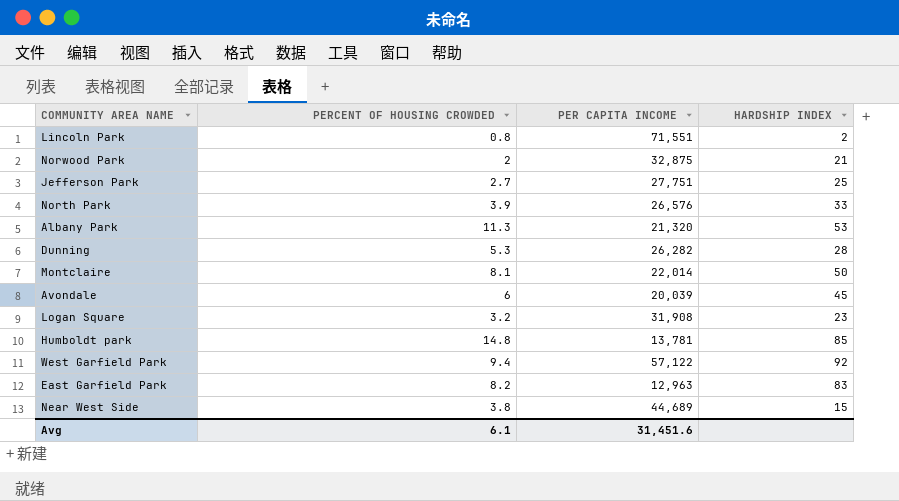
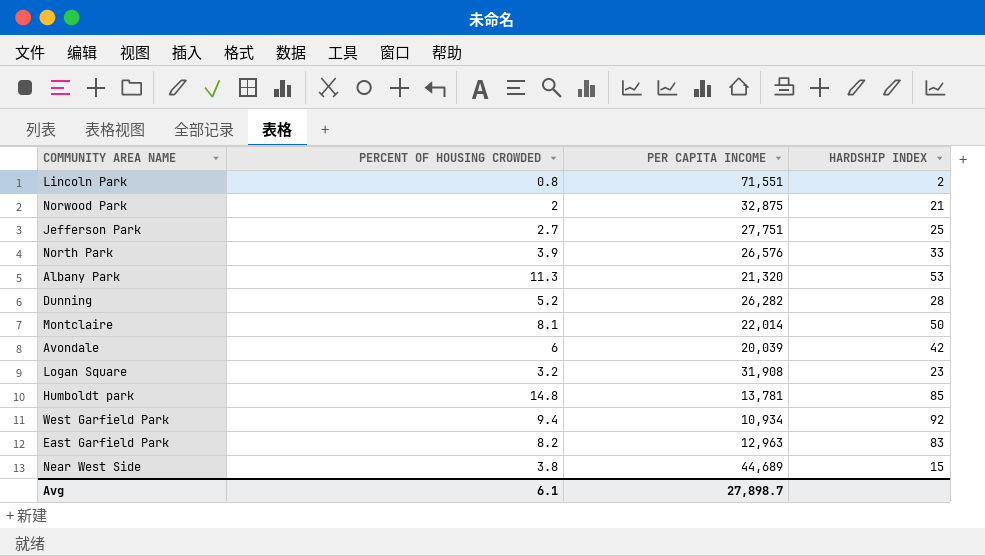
Dunning | PERCENT OF HOUSING CROWDED: 5.3 -> 5.2
Avondale | HARDSHIP INDEX: 45 -> 42
West Garfield Park | PER CAPITA INCOME: 57,122 -> 10,934
Avg | PER CAPITA INCOME: 31,451.6 -> 27,898.7

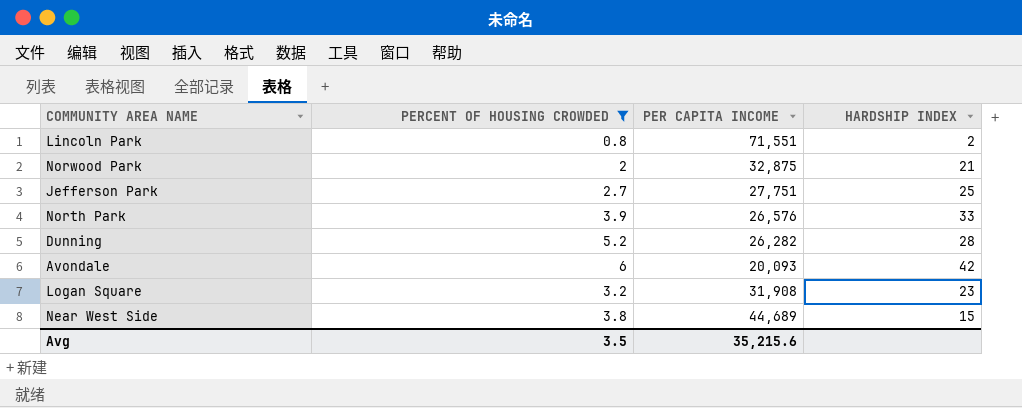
filter: none -> PERCENT OF HOUSING CROWDED <= 6
Avondale | PER CAPITA INCOME: 20,039 -> 20,093
Avg | PERCENT OF HOUSING CROWDED: 6.1 -> 3.5
Avg | PER CAPITA INCOME: 27,898.7 -> 35,215.6

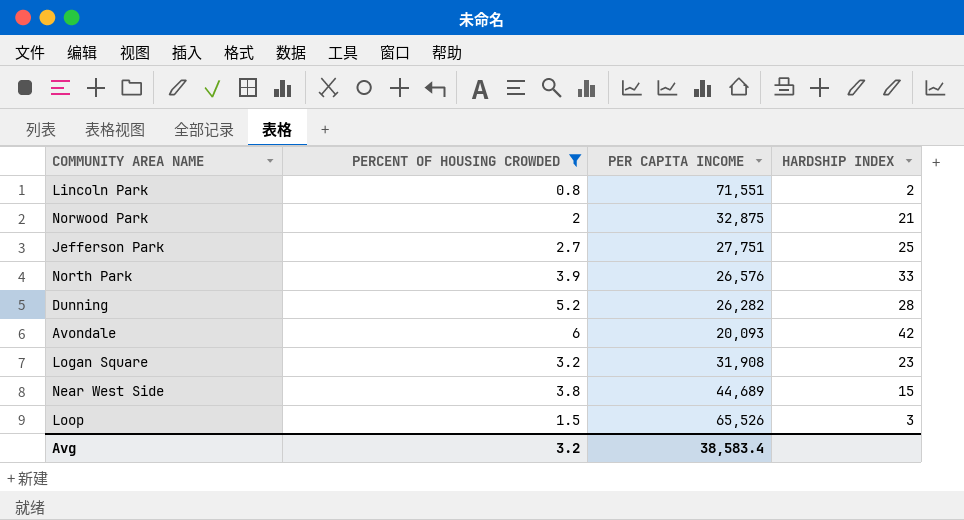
row Loop: none -> 1.5 | 65,526 | 3
Avg | PERCENT OF HOUSING CROWDED: 3.5 -> 3.2
Avg | PER CAPITA INCOME: 35,215.6 -> 38,583.4

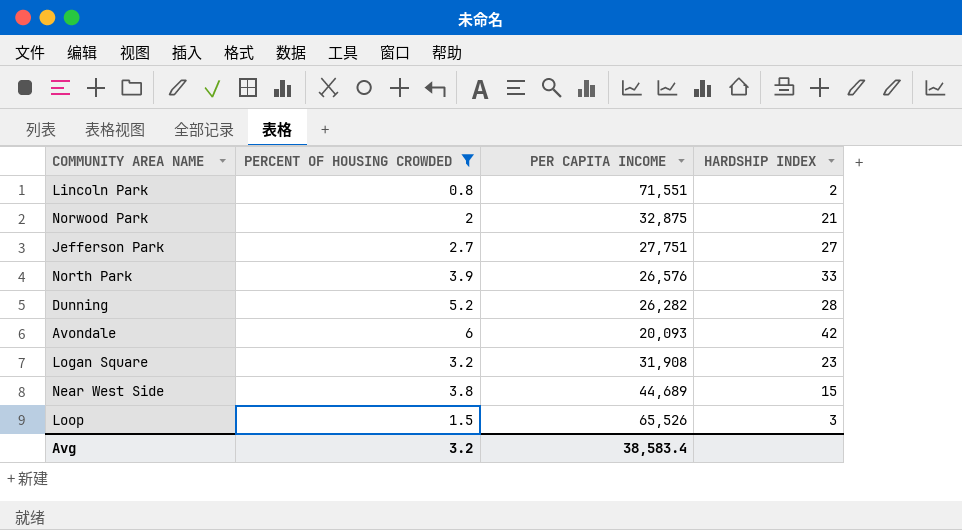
Jefferson Park | HARDSHIP INDEX: 25 -> 27

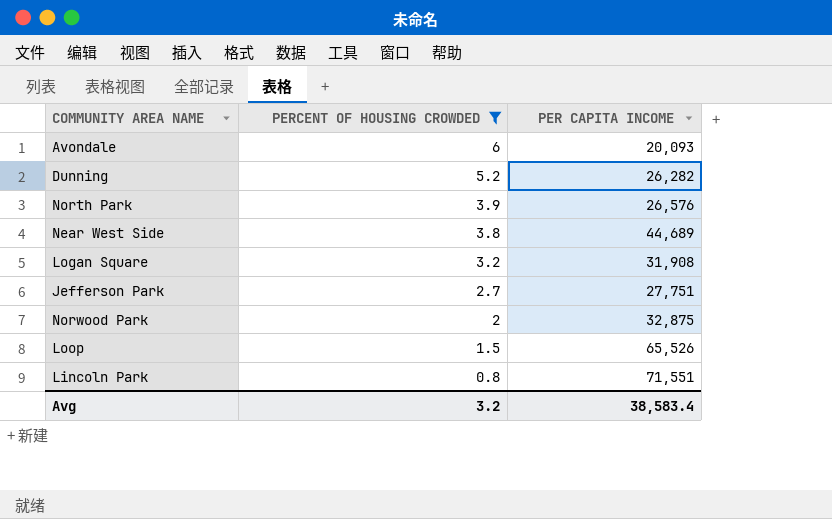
row order: none -> PERCENT OF HOUSING CROWDED descending
column HARDSHIP INDEX | position: 4 -> none

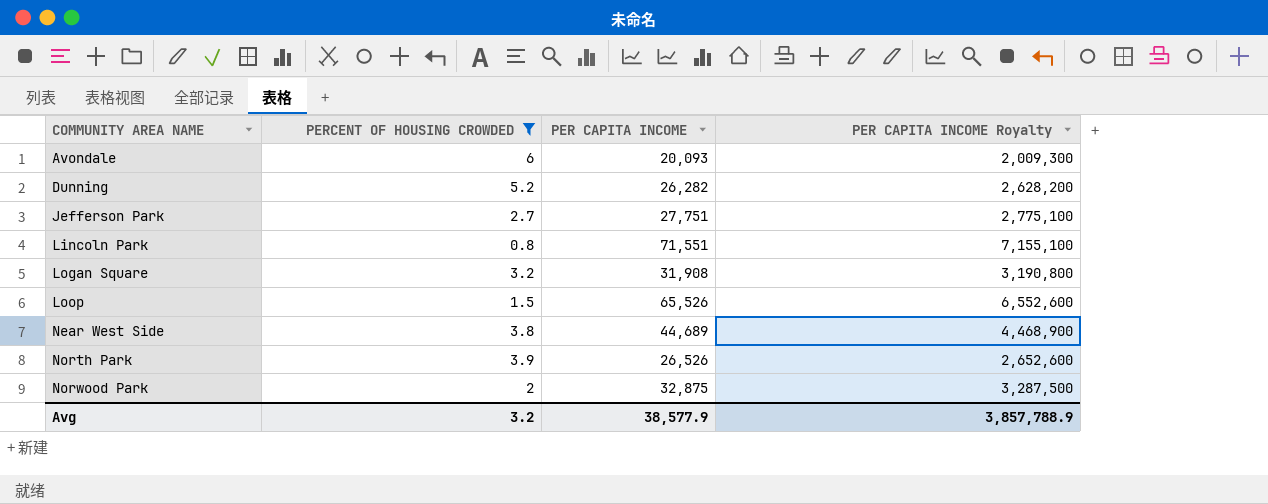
row order: PERCENT OF HOUSING CROWDED descending -> COMMUNITY AREA NAME ascending
column PER CAPITA INCOME Royalty | formula: none -> [PER CAPITA INCOME] * 100
North Park | PER CAPITA INCOME: 26,576 -> 26,526
Avg | PER CAPITA INCOME: 38,583.4 -> 38,577.9

